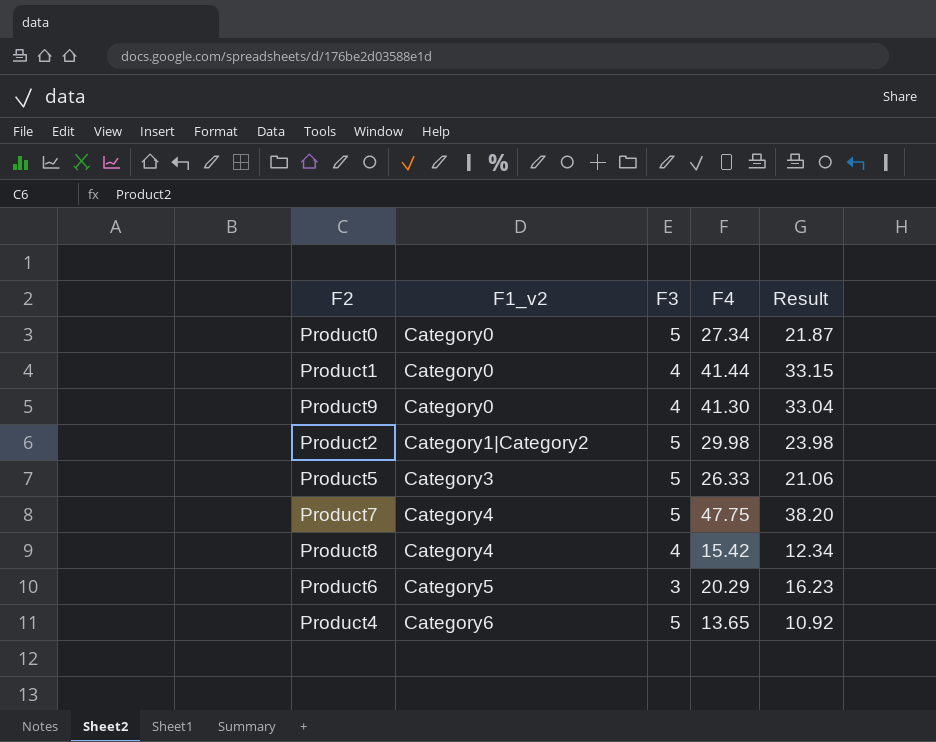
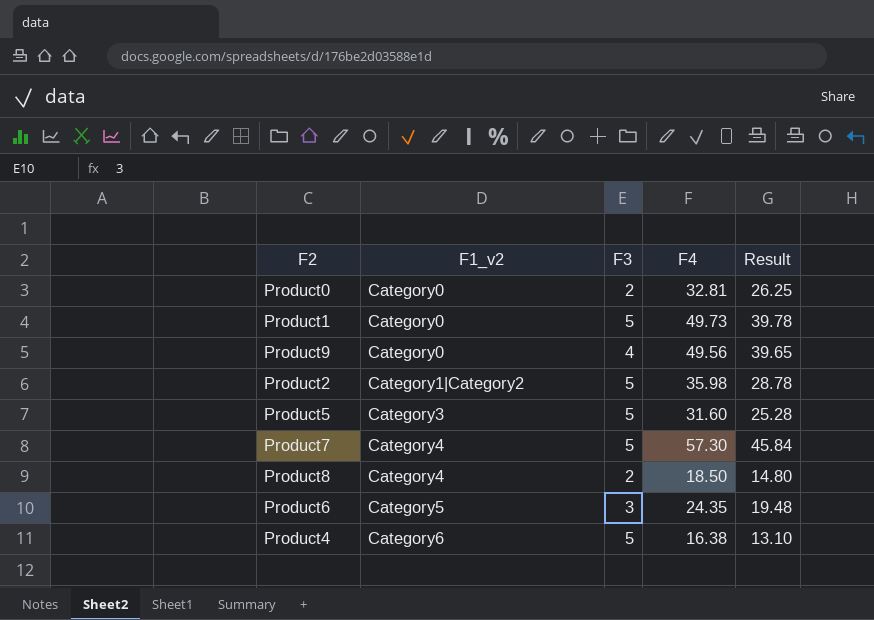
Product0 | F3: 5 -> 2
Product0 | F4: 27.34 -> 32.81
Product0 | Result: 21.87 -> 26.25
Product1 | F3: 4 -> 5
Product1 | F4: 41.44 -> 49.73
Product1 | Result: 33.15 -> 39.78
Product9 | F4: 41.30 -> 49.56
Product9 | Result: 33.04 -> 39.65
Product2 | F4: 29.98 -> 35.98
Product2 | Result: 23.98 -> 28.78
Product5 | F4: 26.33 -> 31.60
Product5 | Result: 21.06 -> 25.28
Product7 | F4: 47.75 -> 57.30
Product7 | Result: 38.20 -> 45.84
Product8 | F3: 4 -> 2
Product8 | F4: 15.42 -> 18.50
Product8 | Result: 12.34 -> 14.80
Product6 | F4: 20.29 -> 24.35
Product6 | Result: 16.23 -> 19.48
Product4 | F4: 13.65 -> 16.38
Product4 | Result: 10.92 -> 13.10

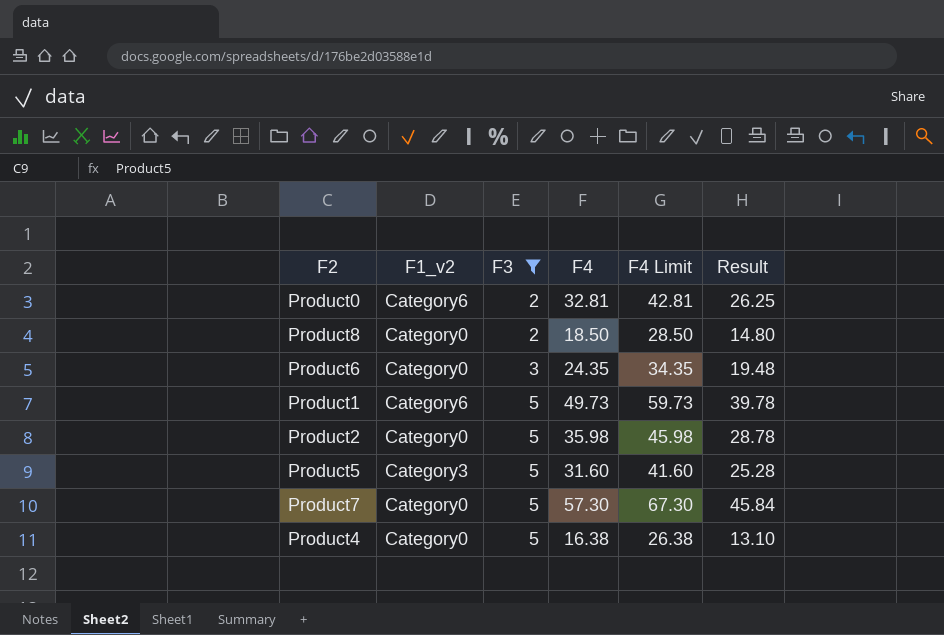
filter: none -> F3 != 4
row order: F1_v2 ascending -> F3 ascending
column F4 Limit | formula: none -> [F4] + 10
Product0 | F1_v2: Category0 -> Category6
Product8 | F1_v2: Category4 -> Category0
Product6 | F1_v2: Category5 -> Category0
Product1 | F1_v2: Category0 -> Category6
Product2 | F1_v2: Category1|Category2 -> Category0
Product7 | F1_v2: Category4 -> Category0
Product4 | F1_v2: Category6 -> Category0

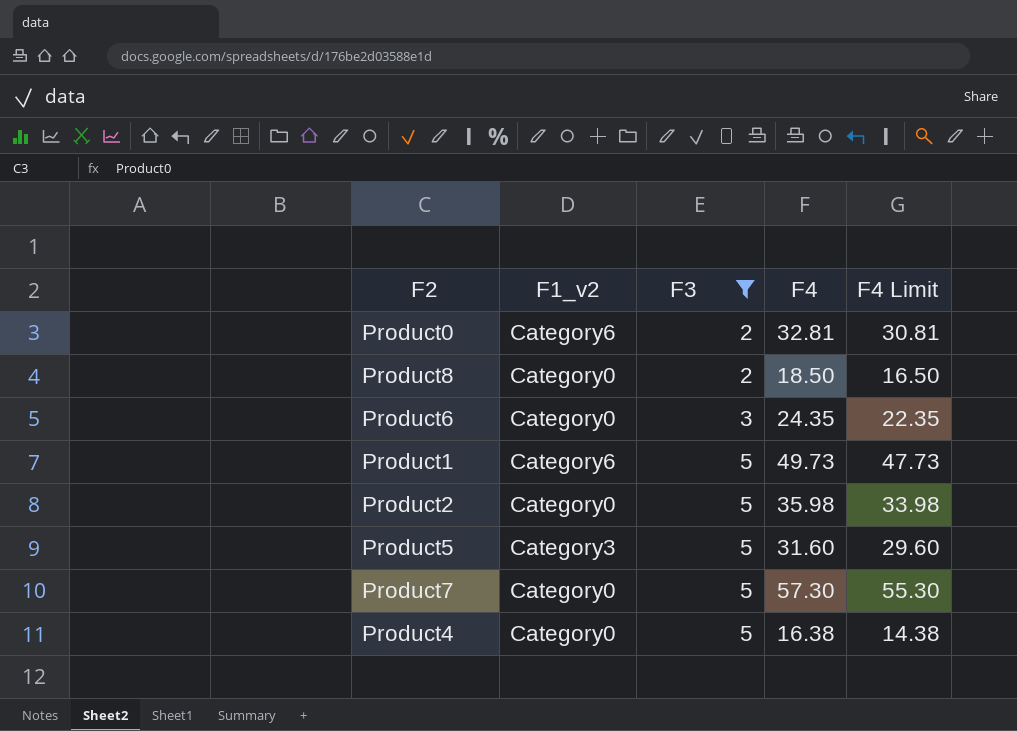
column Result | formula: [F4] * 0.8 -> none
column F4 Limit | formula: [F4] + 10 -> [F4] - 2

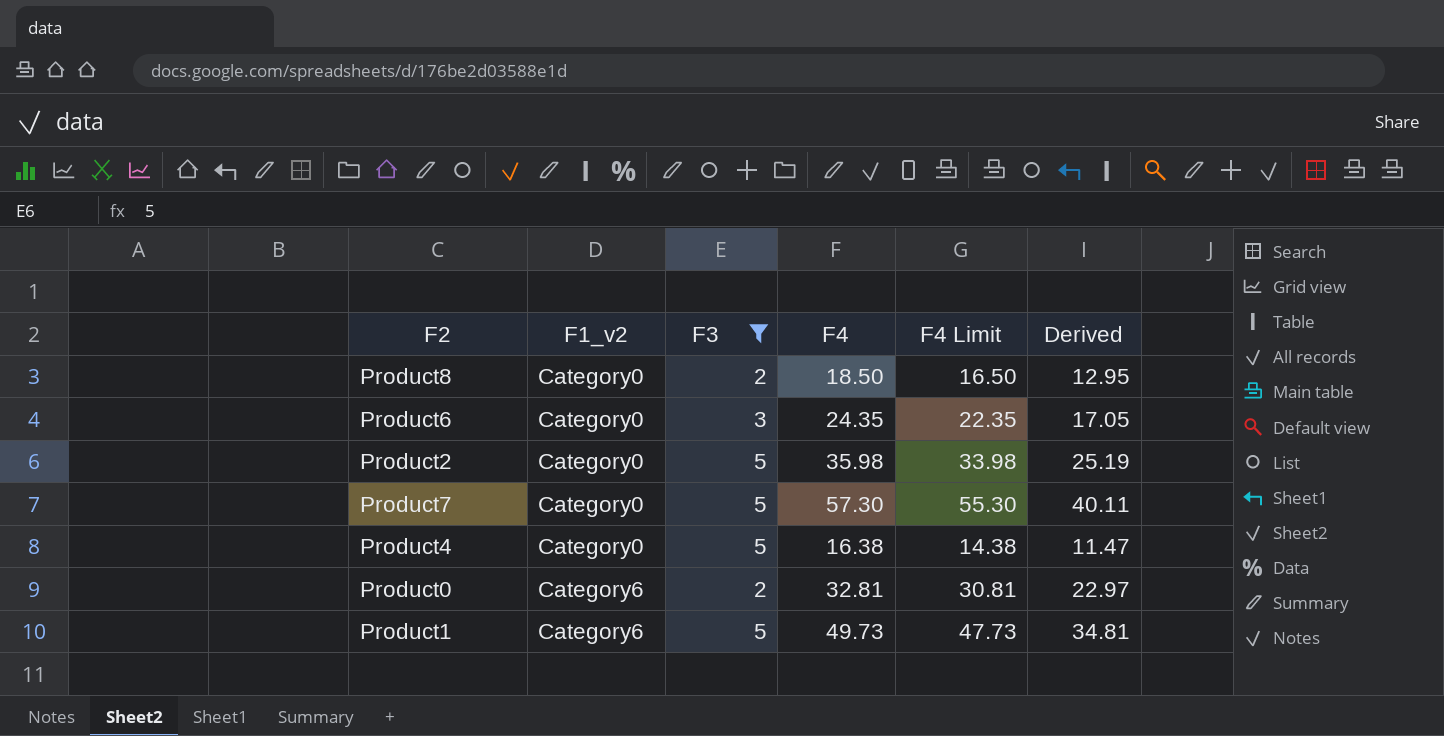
row order: F3 ascending -> F1_v2 ascending
column Derived | formula: none -> [F4] * 0.7
row Product5: Category3 | 5 | 31.60 | 29.60 -> none

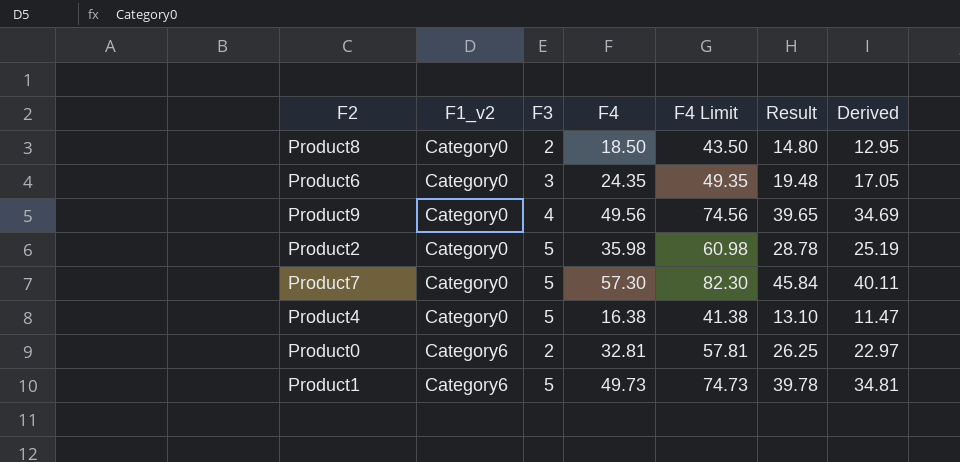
filter: F3 != 4 -> none
column F4 Limit | formula: [F4] - 2 -> [F4] + 25
column Result | formula: none -> [F4] * 0.8

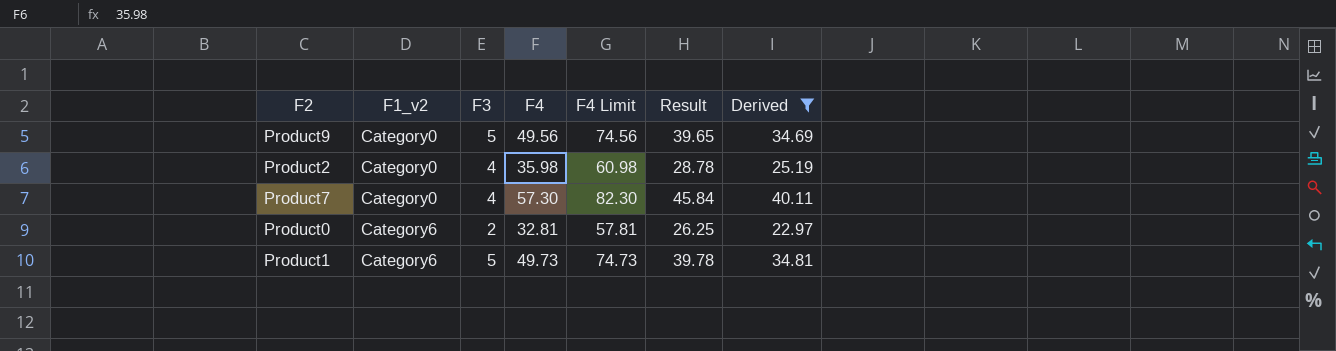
filter: none -> Derived >= 22.97
Product9 | F3: 4 -> 5
Product2 | F3: 5 -> 4
Product7 | F3: 5 -> 4

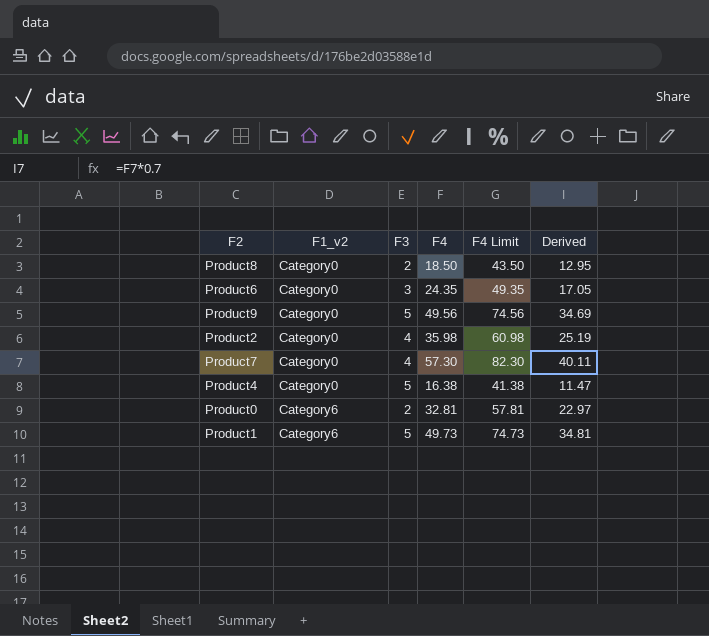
filter: Derived >= 22.97 -> none
column Result | formula: [F4] * 0.8 -> none

